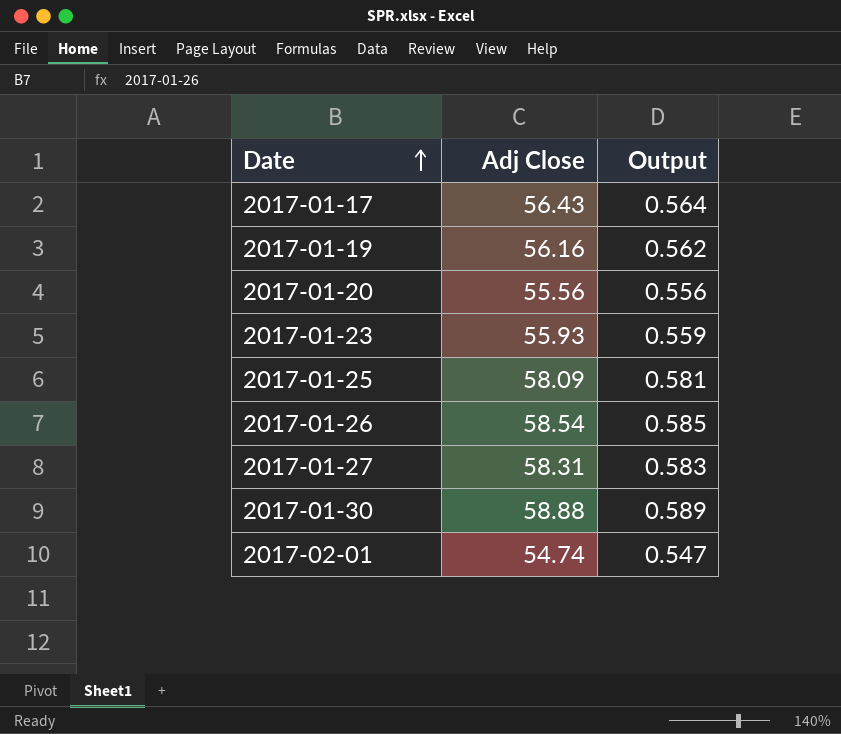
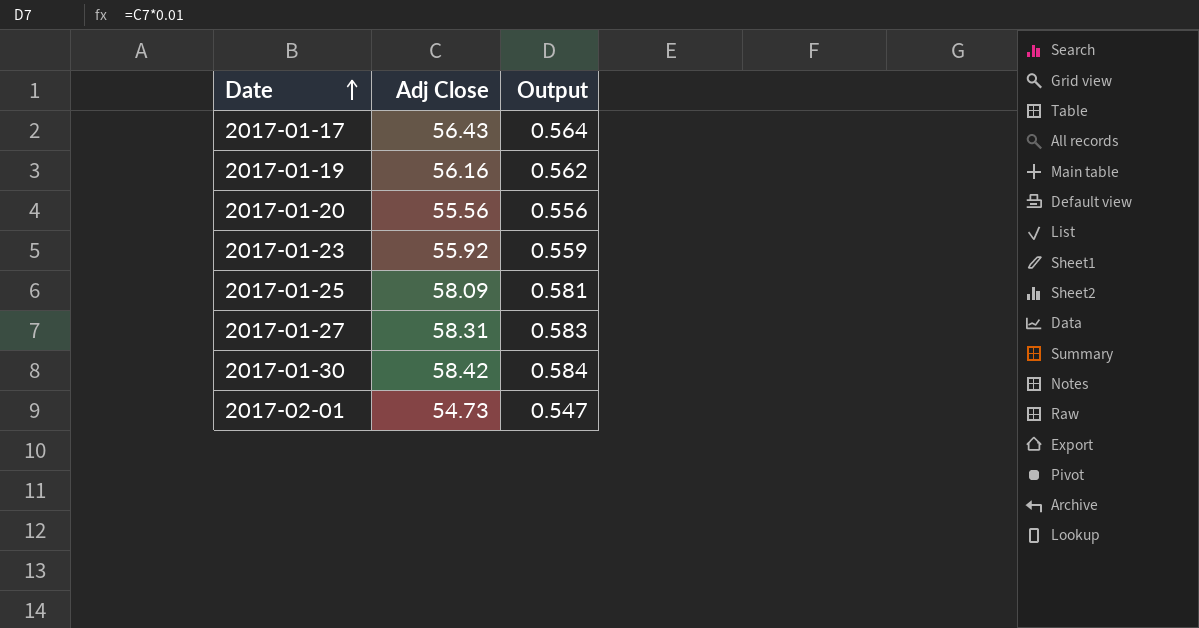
row 2017-01-26: 58.54 | 0.585 -> none
2017-01-23 | Adj Close: 55.93 -> 55.92
2017-01-30 | Adj Close: 58.88 -> 58.42
2017-01-30 | Output: 0.589 -> 0.584
2017-02-01 | Adj Close: 54.74 -> 54.73

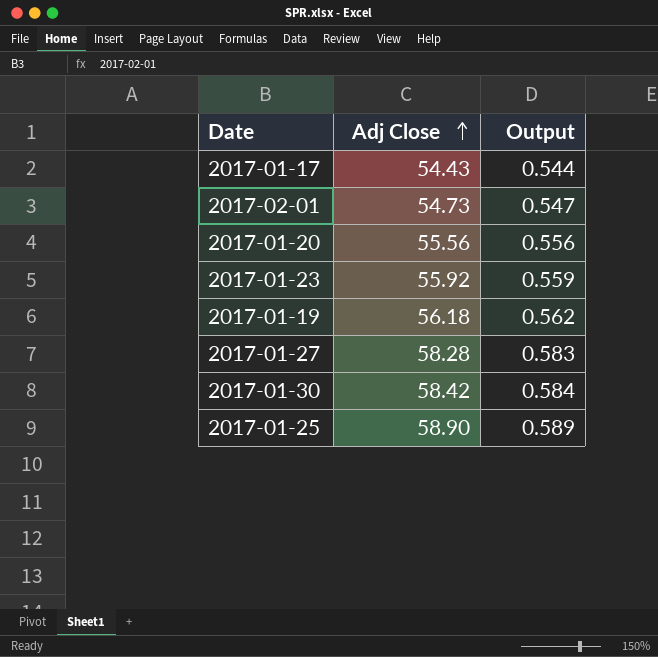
row order: Date ascending -> Adj Close ascending
2017-01-17 | Adj Close: 56.43 -> 54.43
2017-01-17 | Output: 0.564 -> 0.544
2017-01-19 | Adj Close: 56.16 -> 56.18
2017-01-27 | Adj Close: 58.31 -> 58.28
2017-01-25 | Adj Close: 58.09 -> 58.90
2017-01-25 | Output: 0.581 -> 0.589

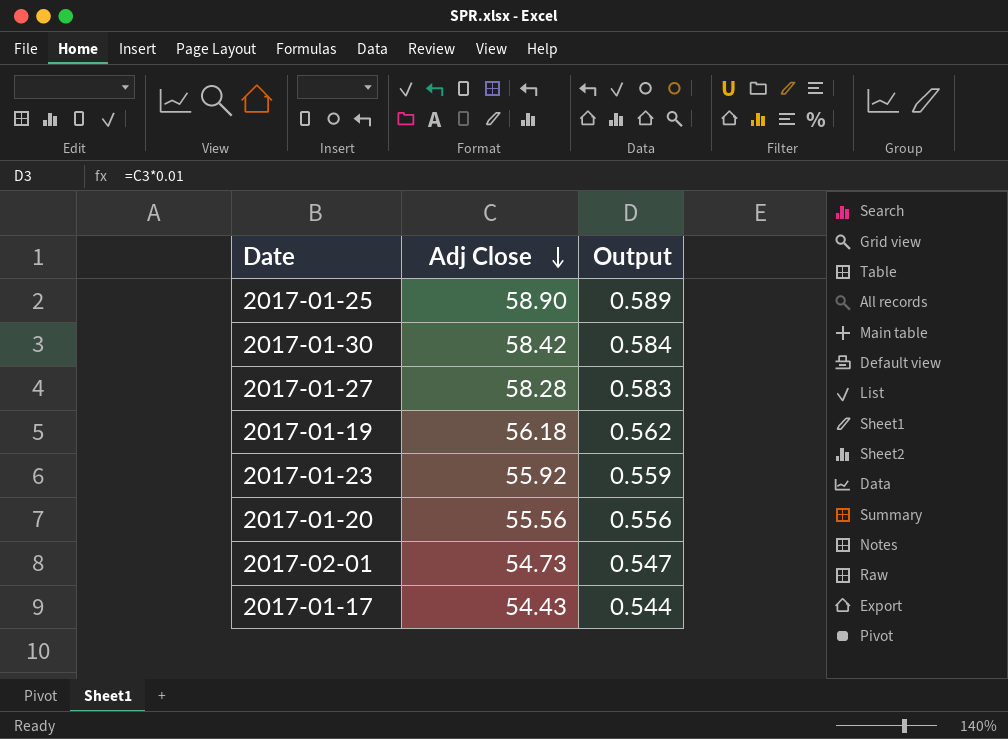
row order: Adj Close ascending -> Adj Close descending

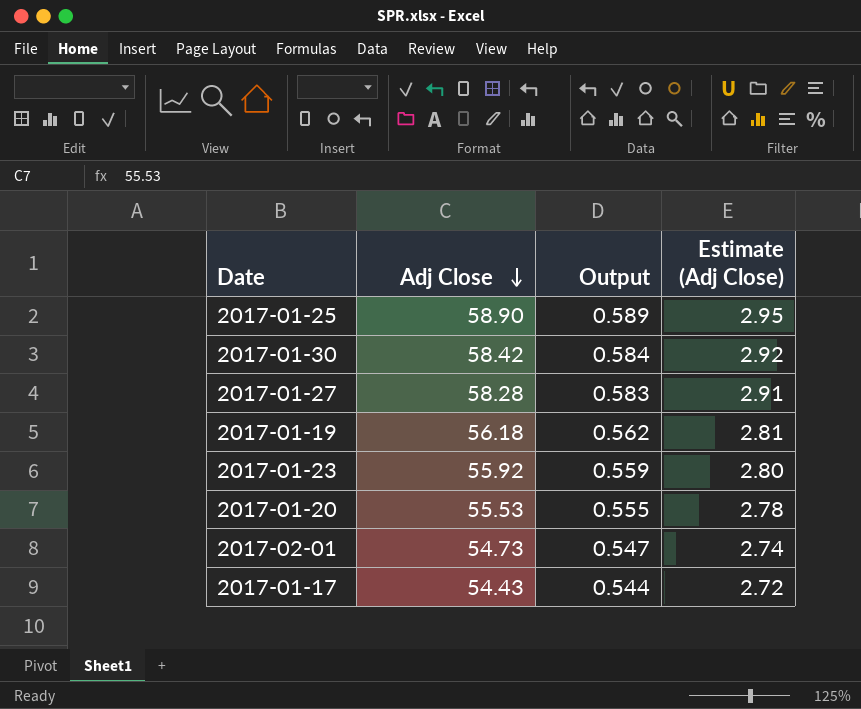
column Estimate (Adj Close) | formula: none -> [Adj Close] * 0.05
2017-01-20 | Adj Close: 55.56 -> 55.53
2017-01-20 | Output: 0.556 -> 0.555

